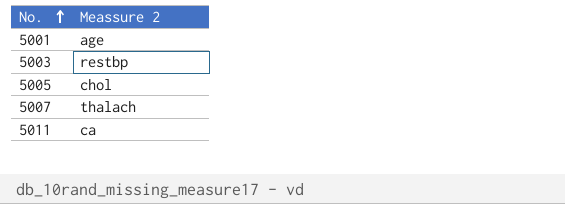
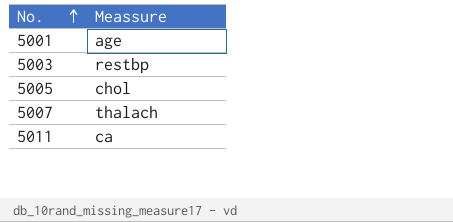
column name: Meassure 2 -> Meassure

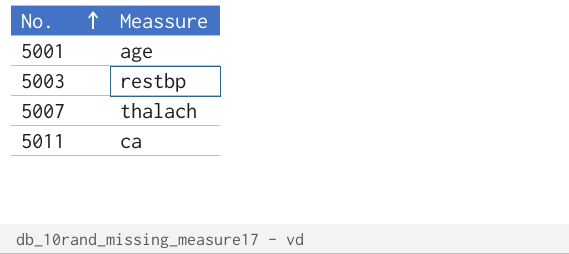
row 5005: chol -> none

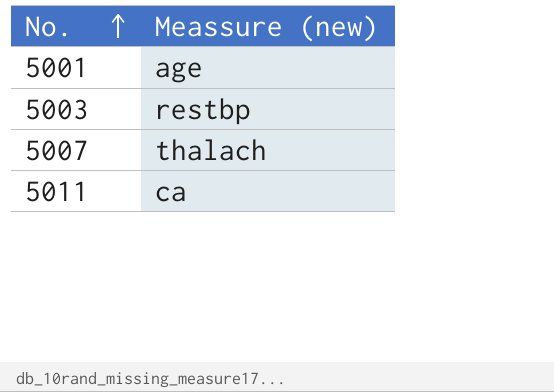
column name: Meassure -> Meassure (new)

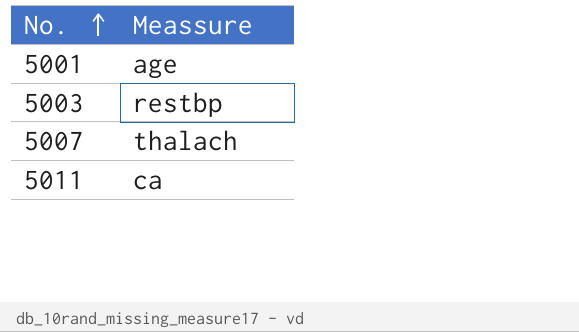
column name: Meassure (new) -> Meassure

